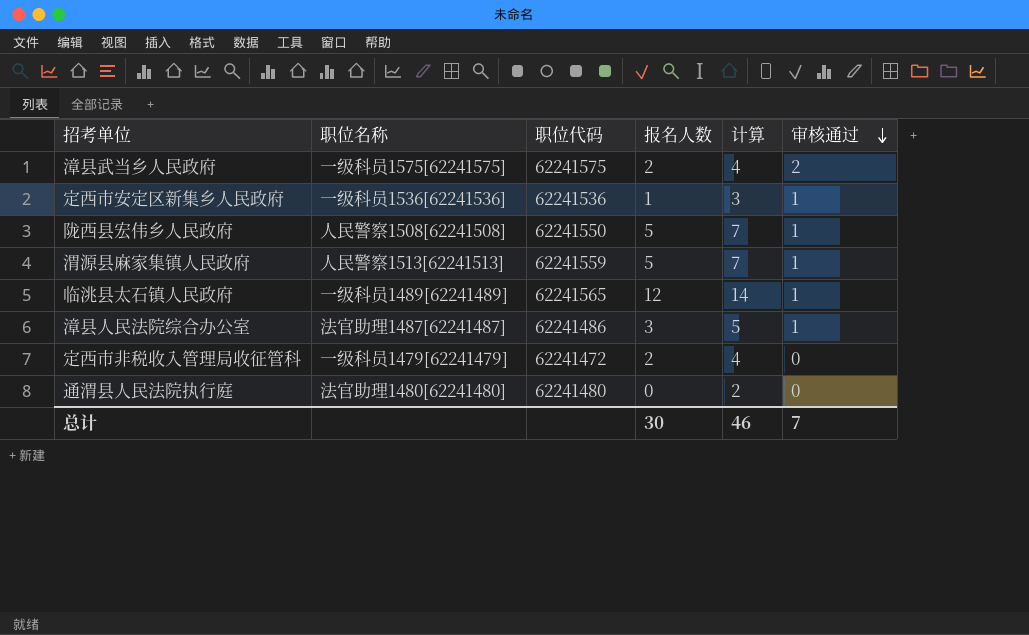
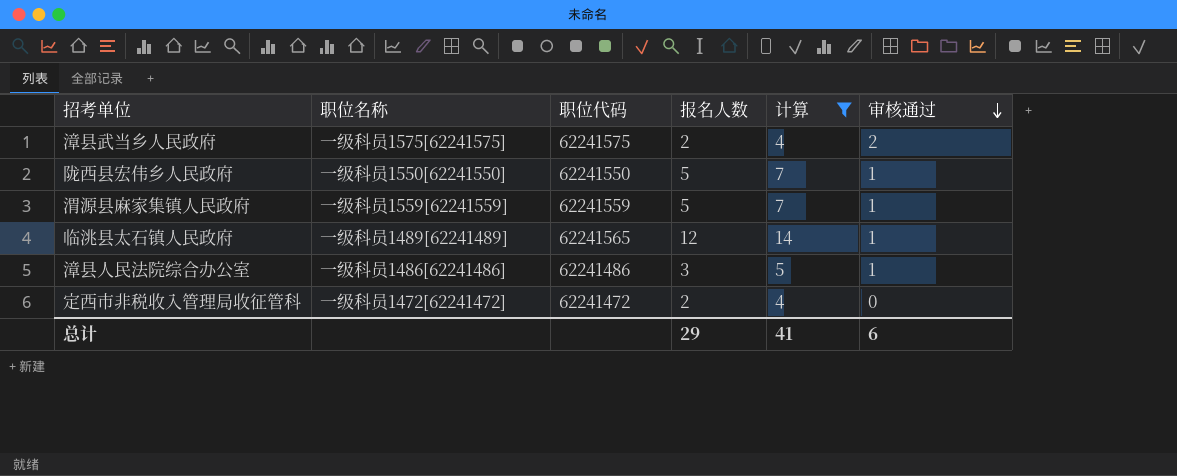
filter: none -> 计算 >= 4
陇西县宏伟乡人民政府 | 职位名称: 人民警察1508[62241508] -> 一级科员1550[62241550]
渭源县麻家集镇人民政府 | 职位名称: 人民警察1513[62241513] -> 一级科员1559[62241559]
漳县人民法院综合办公室 | 职位名称: 法官助理1487[62241487] -> 一级科员1486[62241486]
定西市非税收入管理局收征管科 | 职位名称: 一级科员1479[62241479] -> 一级科员1472[62241472]
总计 | 报名人数: 30 -> 29
总计 | 计算: 46 -> 41
总计 | 审核通过: 7 -> 6

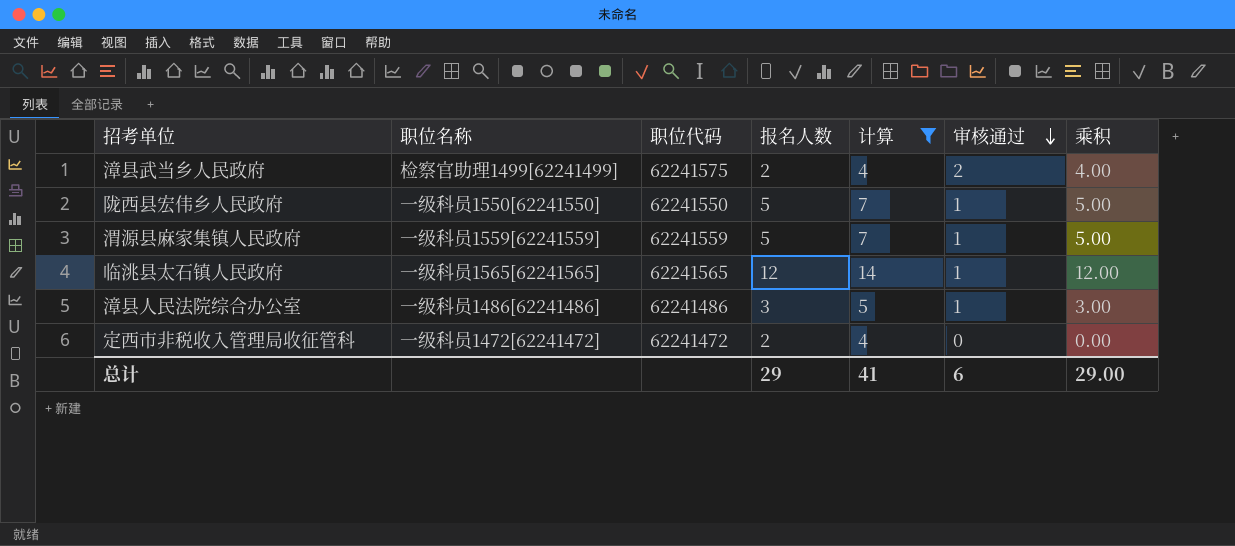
column 乘积 | formula: none -> [报名人数] * [审核通过]
漳县武当乡人民政府 | 职位名称: 一级科员1575[62241575] -> 检察官助理1499[62241499]
临洮县太石镇人民政府 | 职位名称: 一级科员1489[62241489] -> 一级科员1565[62241565]

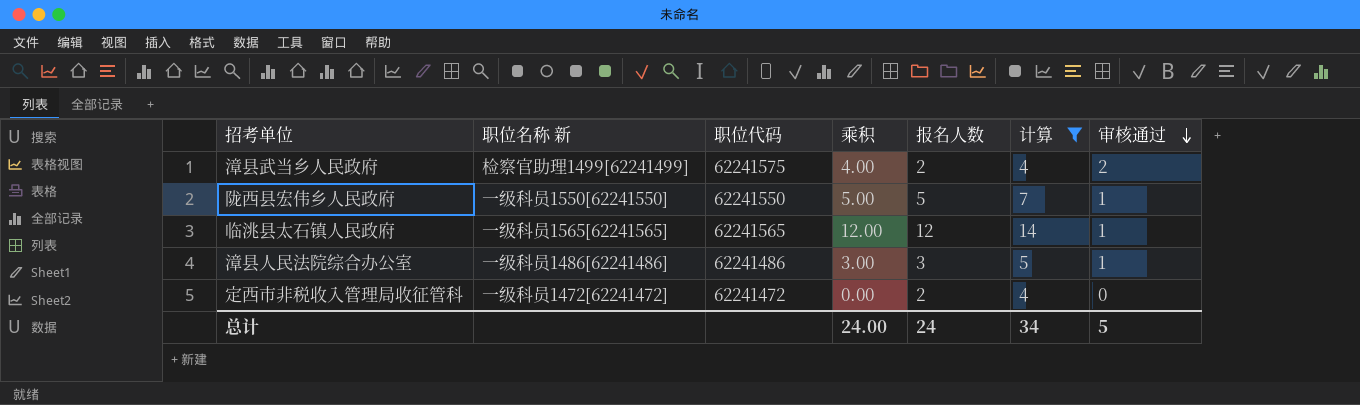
column name: 职位名称 -> 职位名称 新
column 乘积 | position: 7 -> 4
row 渭源县麻家集镇人民政府: 一级科员1559[62241559] | 62241559 | 5 | 7 | 1 | 5.00 -> none
总计 | 乘积: 29.00 -> 24.00
总计 | 报名人数: 29 -> 24
总计 | 计算: 41 -> 34
总计 | 审核通过: 6 -> 5

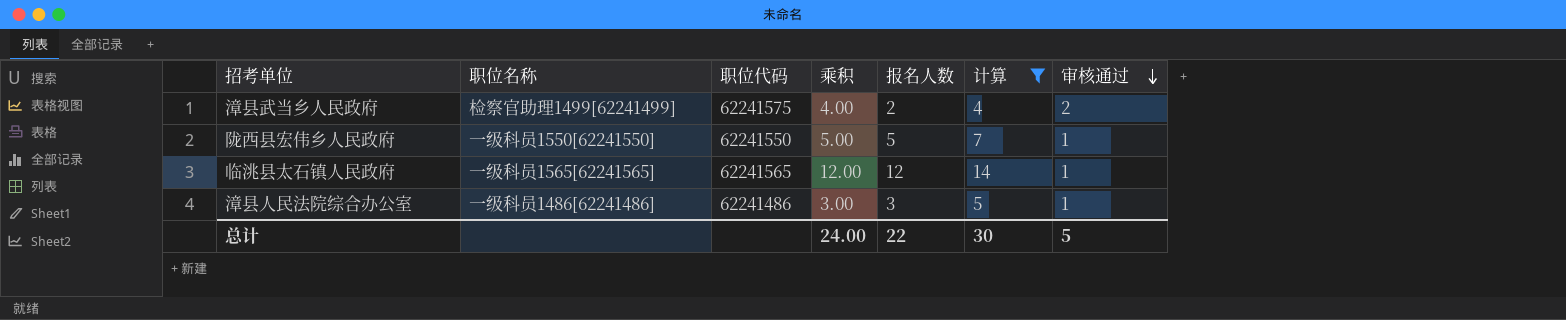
column name: 职位名称 新 -> 职位名称
row 定西市非税收入管理局收征管科: 一级科员1472[62241472] | 62241472 | 0.00 | 2 | 4 | 0 -> none
总计 | 报名人数: 24 -> 22
总计 | 计算: 34 -> 30

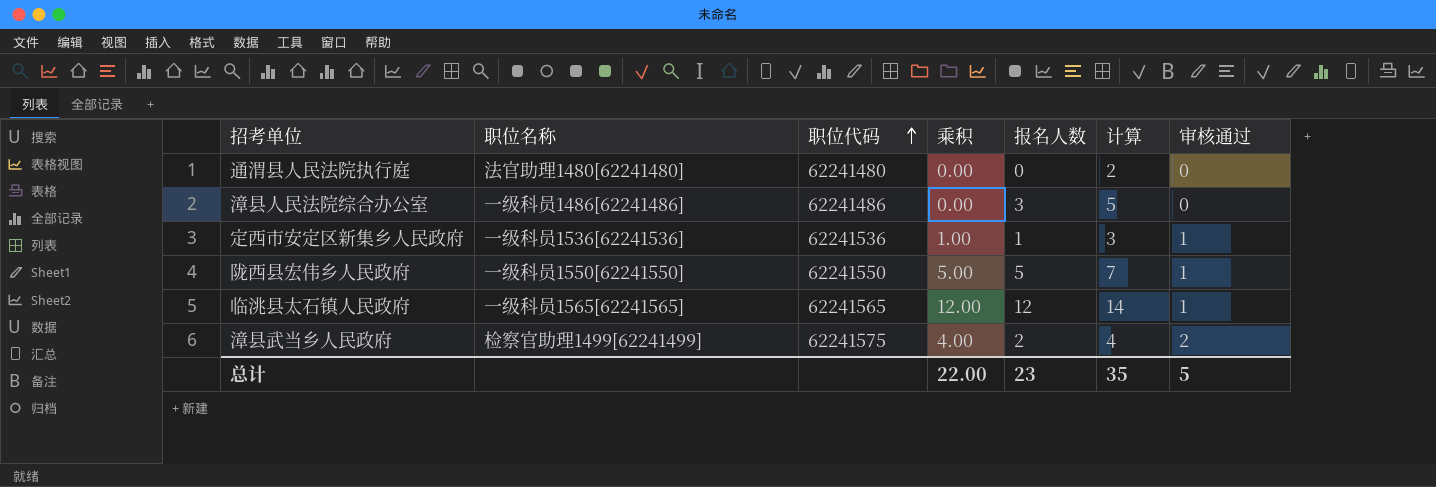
filter: 计算 >= 4 -> none
row order: 审核通过 descending -> 职位代码 ascending
漳县人民法院综合办公室 | 乘积: 3.00 -> 0.00
漳县人民法院综合办公室 | 审核通过: 1 -> 0
总计 | 乘积: 24.00 -> 22.00
总计 | 报名人数: 22 -> 23
总计 | 计算: 30 -> 35

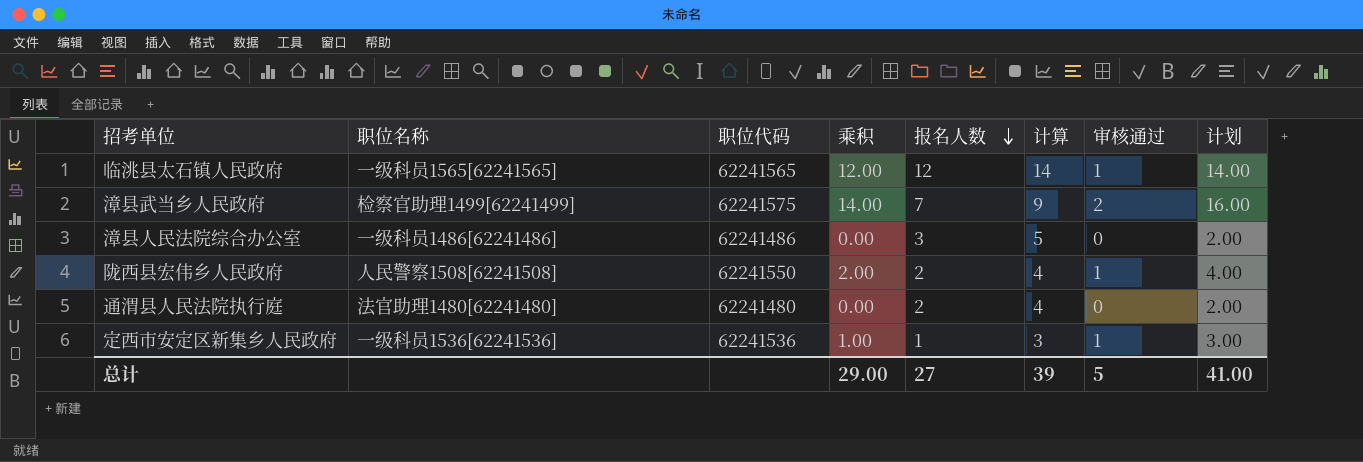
row order: 职位代码 ascending -> 报名人数 descending
column 计划 | formula: none -> [乘积] + 2
漳县武当乡人民政府 | 乘积: 4.00 -> 14.00
漳县武当乡人民政府 | 报名人数: 2 -> 7
漳县武当乡人民政府 | 计算: 4 -> 9
陇西县宏伟乡人民政府 | 职位名称: 一级科员1550[62241550] -> 人民警察1508[62241508]
陇西县宏伟乡人民政府 | 乘积: 5.00 -> 2.00
陇西县宏伟乡人民政府 | 报名人数: 5 -> 2
陇西县宏伟乡人民政府 | 计算: 7 -> 4
通渭县人民法院执行庭 | 报名人数: 0 -> 2
通渭县人民法院执行庭 | 计算: 2 -> 4
总计 | 乘积: 22.00 -> 29.00
总计 | 报名人数: 23 -> 27
总计 | 计算: 35 -> 39

